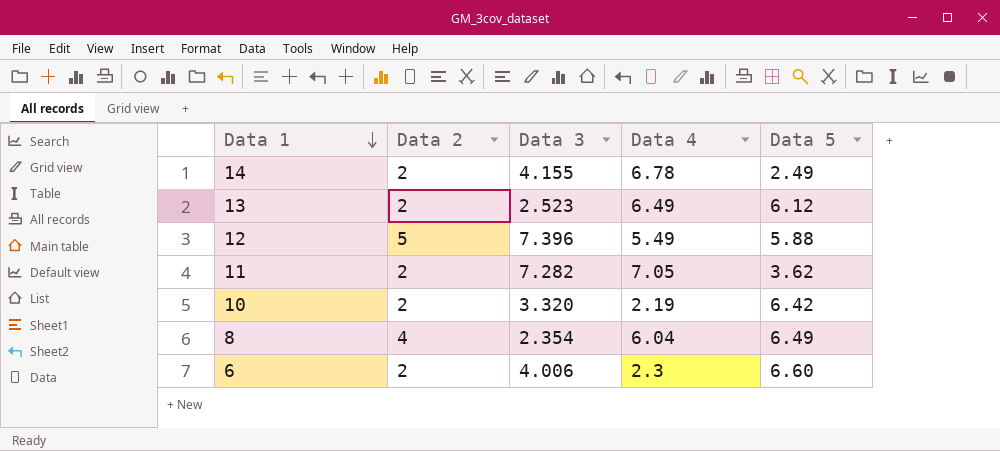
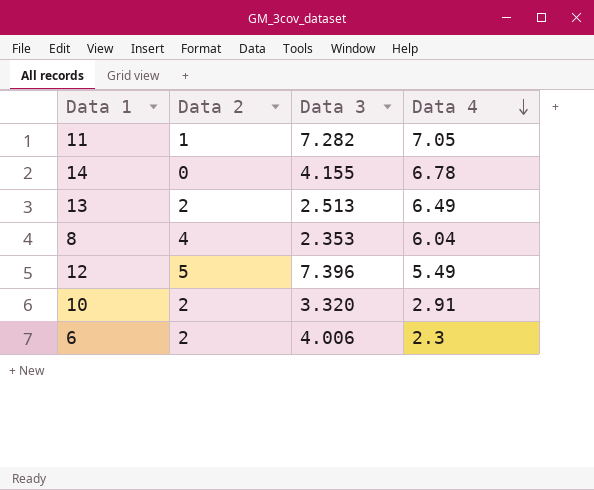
row order: Data 1 descending -> Data 4 descending
column Data 5 | position: 5 -> none
11 | Data 2: 2 -> 1
14 | Data 2: 2 -> 0
13 | Data 3: 2.523 -> 2.513
8 | Data 3: 2.354 -> 2.353
10 | Data 4: 2.19 -> 2.91

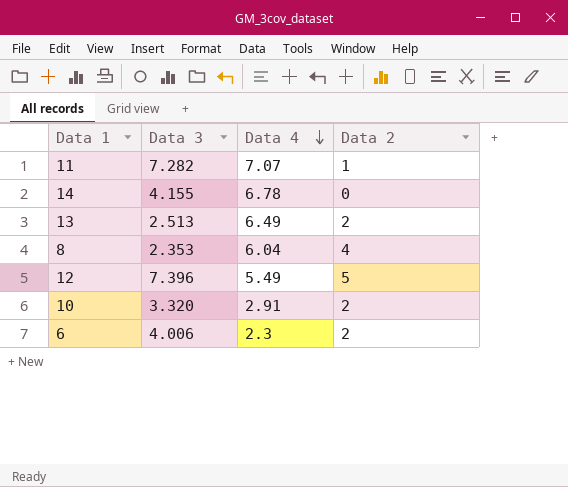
column Data 2 | position: 2 -> 4
11 | Data 4: 7.05 -> 7.07

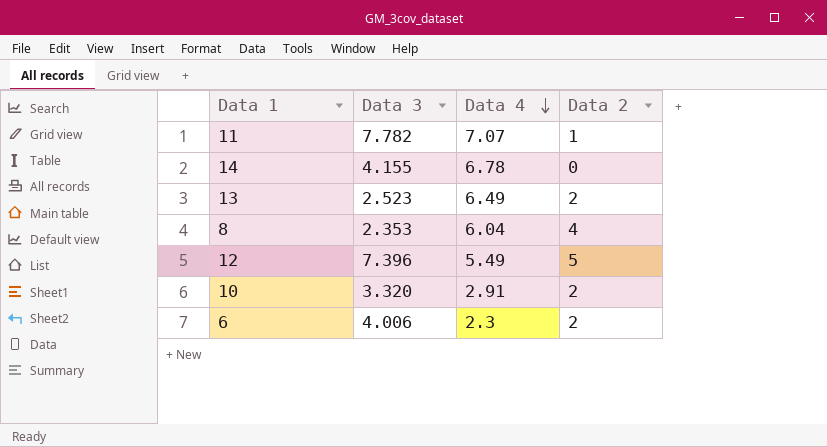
11 | Data 3: 7.282 -> 7.782
13 | Data 3: 2.513 -> 2.523

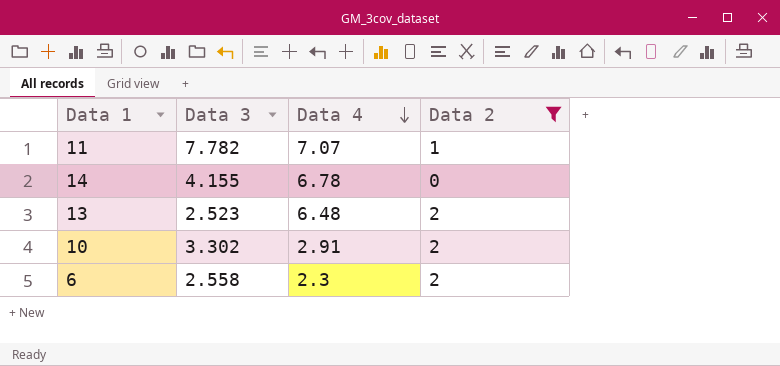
filter: none -> Data 2 <= 2
13 | Data 4: 6.49 -> 6.48
10 | Data 3: 3.320 -> 3.302
6 | Data 3: 4.006 -> 2.558

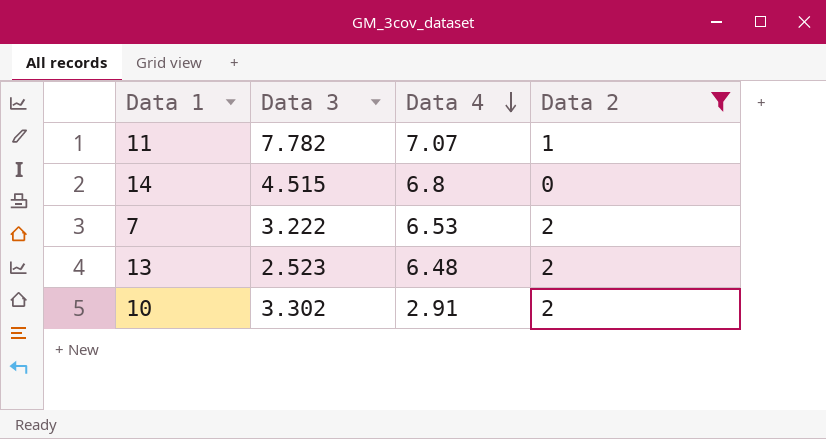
row 6: 2.558 | 2.3 | 2 -> none
14 | Data 3: 4.155 -> 4.515
14 | Data 4: 6.78 -> 6.8
row 7: none -> 3.222 | 6.53 | 2

